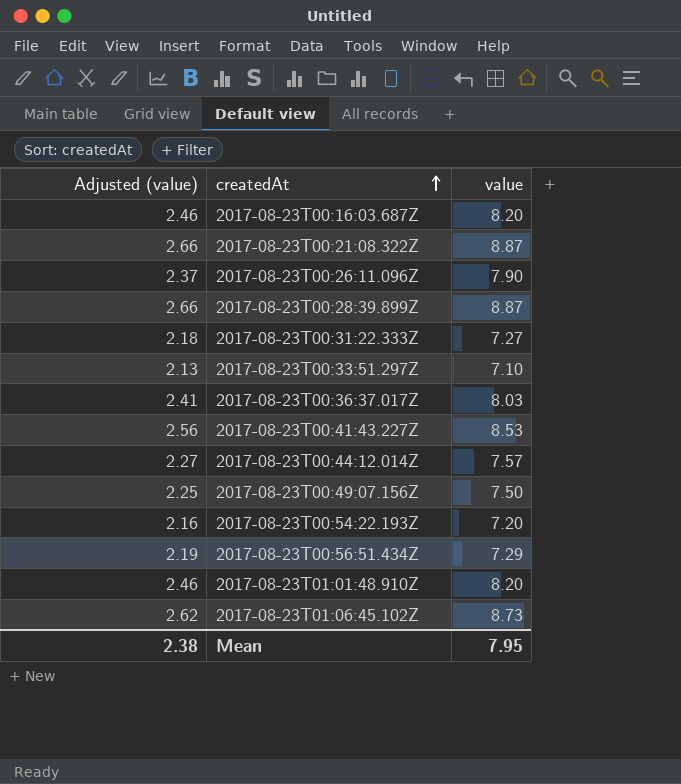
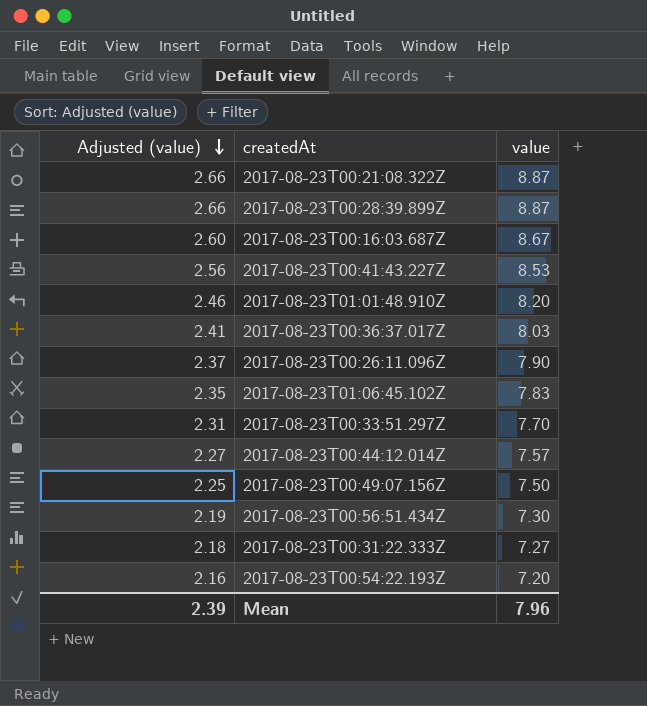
row order: createdAt ascending -> Adjusted (value) descending
2017-08-23T00:16:03.687Z | Adjusted (value): 2.46 -> 2.60
2017-08-23T00:16:03.687Z | value: 8.20 -> 8.67
2017-08-23T01:06:45.102Z | Adjusted (value): 2.62 -> 2.35
2017-08-23T01:06:45.102Z | value: 8.73 -> 7.83
2017-08-23T00:33:51.297Z | Adjusted (value): 2.13 -> 2.31
2017-08-23T00:33:51.297Z | value: 7.10 -> 7.70
2017-08-23T00:56:51.434Z | value: 7.29 -> 7.30
Mean | Adjusted (value): 2.38 -> 2.39
Mean | value: 7.95 -> 7.96

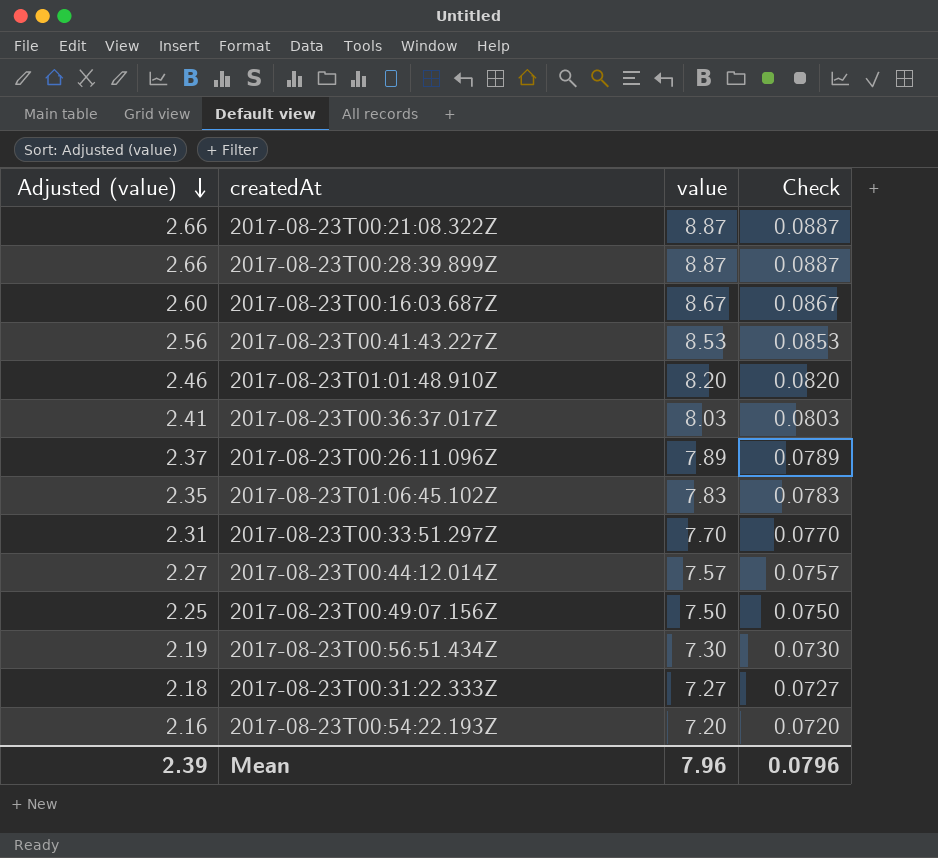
column Check | formula: none -> [value] * 0.01
2017-08-23T00:26:11.096Z | value: 7.90 -> 7.89

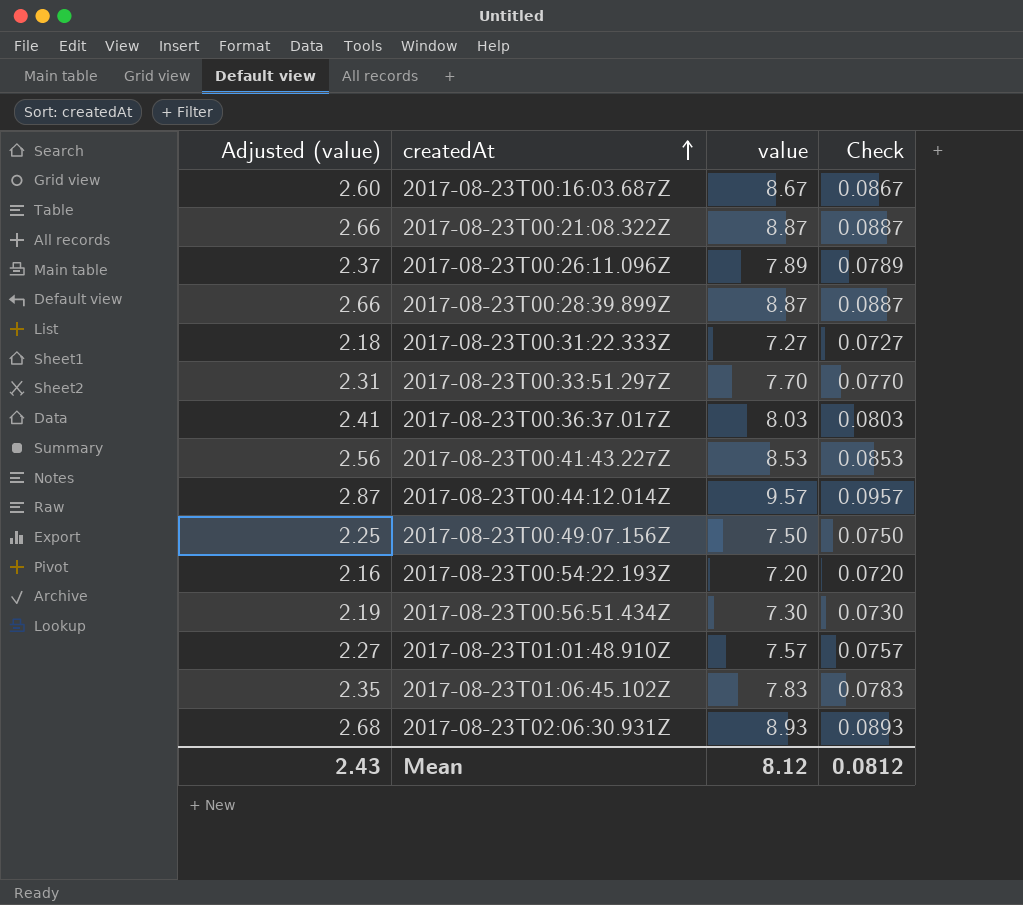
row order: Adjusted (value) descending -> createdAt ascending
2017-08-23T00:44:12.014Z | Adjusted (value): 2.27 -> 2.87
2017-08-23T00:44:12.014Z | value: 7.57 -> 9.57
2017-08-23T00:44:12.014Z | Check: 0.0757 -> 0.0957
2017-08-23T01:01:48.910Z | Adjusted (value): 2.46 -> 2.27
2017-08-23T01:01:48.910Z | value: 8.20 -> 7.57
2017-08-23T01:01:48.910Z | Check: 0.0820 -> 0.0757
row 2017-08-23T02:06:30.931Z: none -> 2.68 | 8.93 | 0.0893
Mean | Adjusted (value): 2.39 -> 2.43
Mean | value: 7.96 -> 8.12
Mean | Check: 0.0796 -> 0.0812

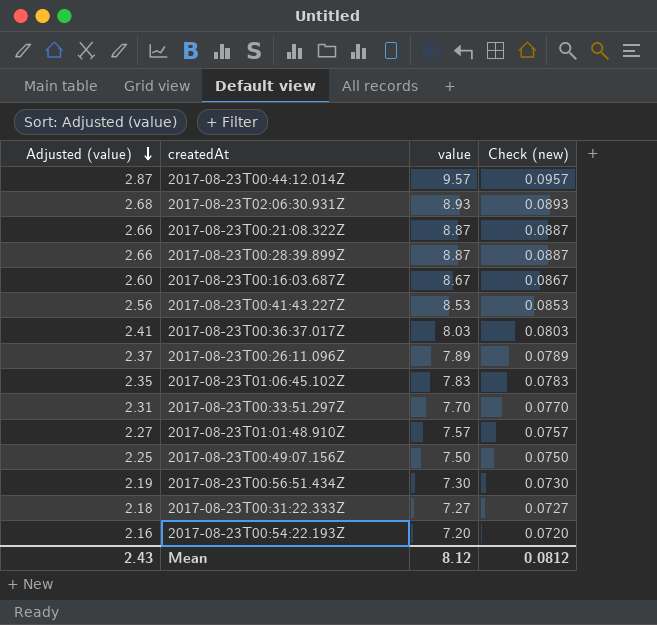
row order: createdAt ascending -> Adjusted (value) descending
column name: Check -> Check (new)

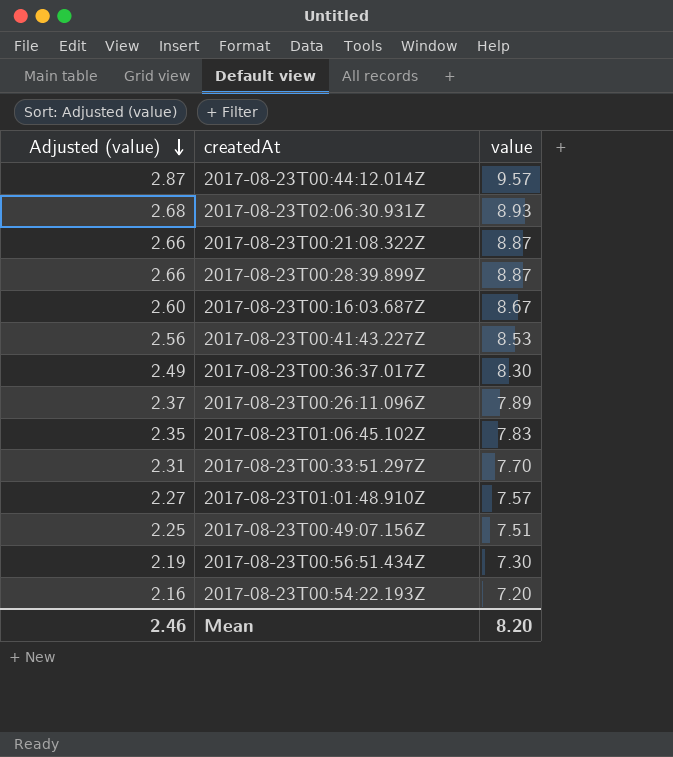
column Check (new) | formula: [value] * 0.01 -> none
row 2017-08-23T00:31:22.333Z: 2.18 | 7.27 | 0.0727 -> none
2017-08-23T00:36:37.017Z | Adjusted (value): 2.41 -> 2.49
2017-08-23T00:36:37.017Z | value: 8.03 -> 8.30
2017-08-23T00:49:07.156Z | value: 7.50 -> 7.51
Mean | Adjusted (value): 2.43 -> 2.46
Mean | value: 8.12 -> 8.20

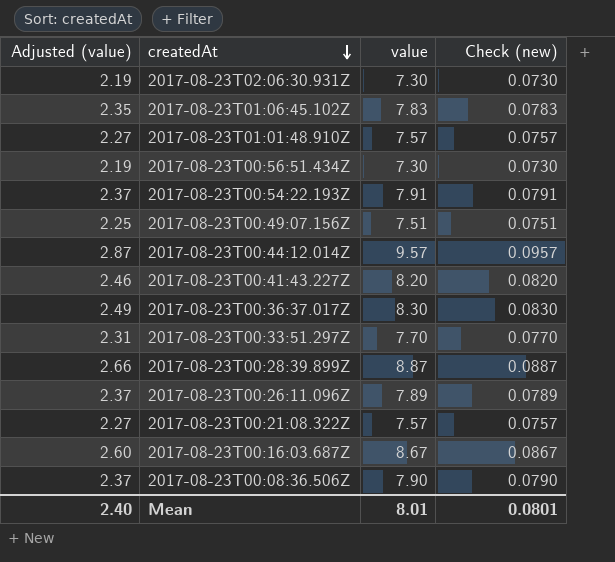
row order: Adjusted (value) descending -> createdAt descending
column Check (new) | formula: none -> [value] * 0.01
2017-08-23T02:06:30.931Z | Adjusted (value): 2.68 -> 2.19
2017-08-23T02:06:30.931Z | value: 8.93 -> 7.30
2017-08-23T00:54:22.193Z | Adjusted (value): 2.16 -> 2.37
2017-08-23T00:54:22.193Z | value: 7.20 -> 7.91
2017-08-23T00:41:43.227Z | Adjusted (value): 2.56 -> 2.46
2017-08-23T00:41:43.227Z | value: 8.53 -> 8.20
2017-08-23T00:21:08.322Z | Adjusted (value): 2.66 -> 2.27
2017-08-23T00:21:08.322Z | value: 8.87 -> 7.57
row 2017-08-23T00:08:36.506Z: none -> 2.37 | 7.90 | 0.0790
Mean | Adjusted (value): 2.46 -> 2.40
Mean | value: 8.20 -> 8.01

